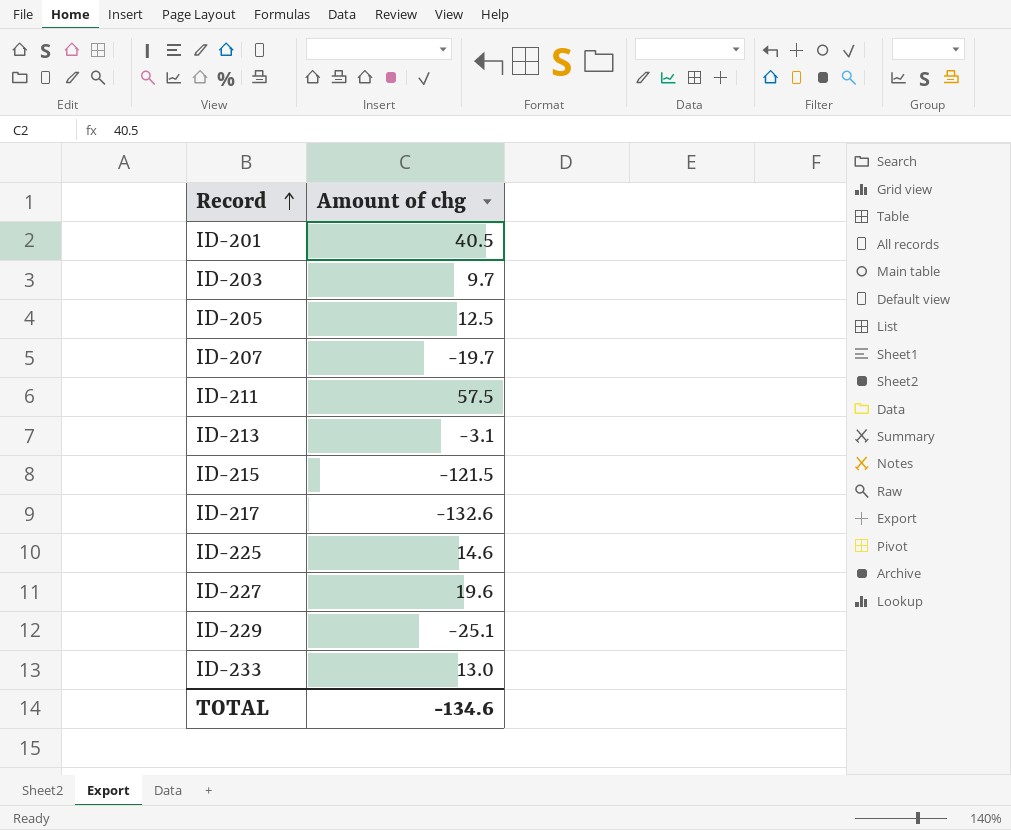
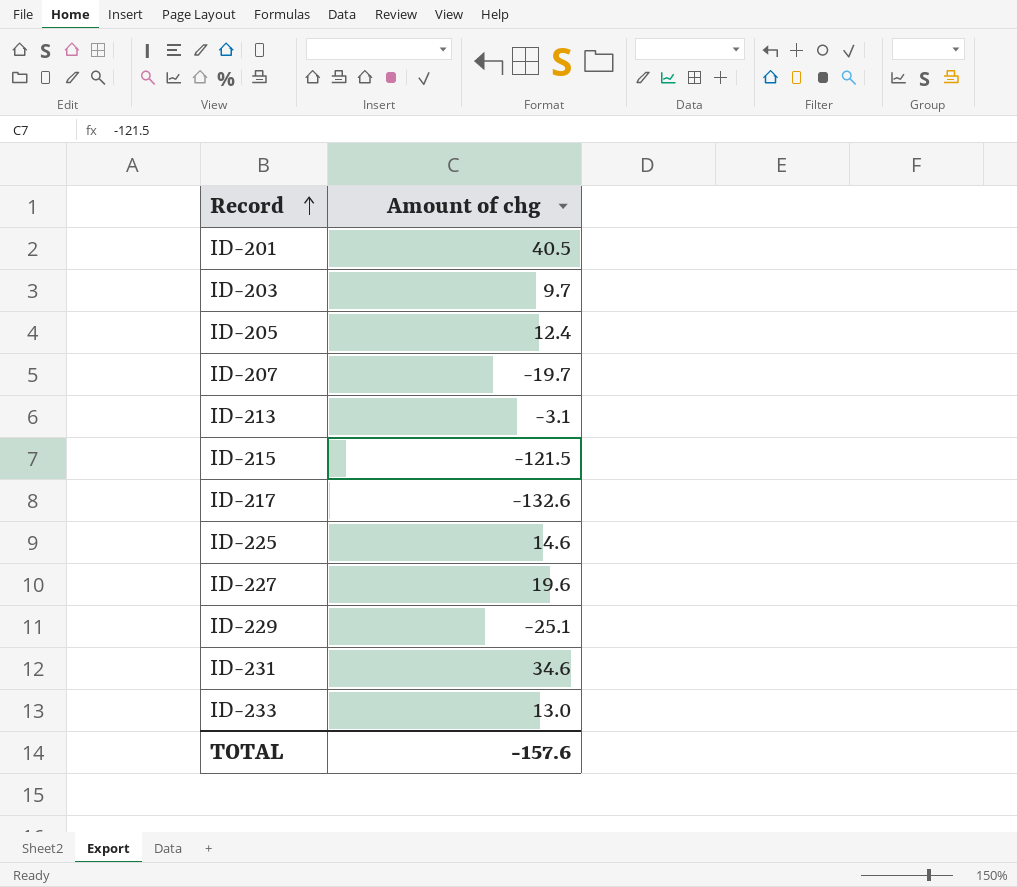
row ID-211: 57.5 -> none
ID-205 | Amount of chg: 12.5 -> 12.4
row ID-231: none -> 34.6
TOTAL | Amount of chg: -134.6 -> -157.6

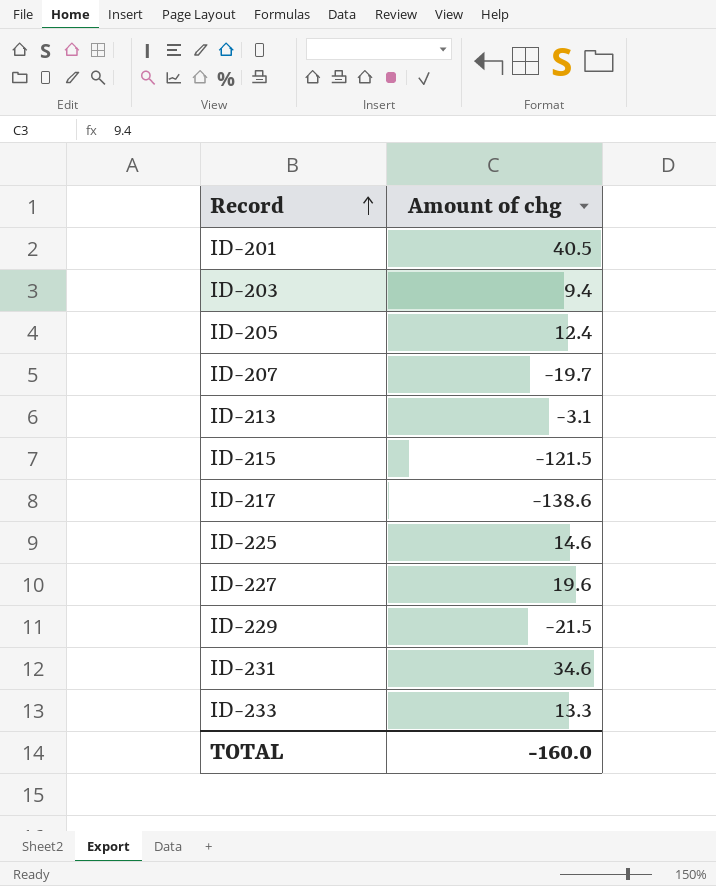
ID-203 | Amount of chg: 9.7 -> 9.4
ID-217 | Amount of chg: -132.6 -> -138.6
ID-229 | Amount of chg: -25.1 -> -21.5
ID-233 | Amount of chg: 13.0 -> 13.3
TOTAL | Amount of chg: -157.6 -> -160.0

